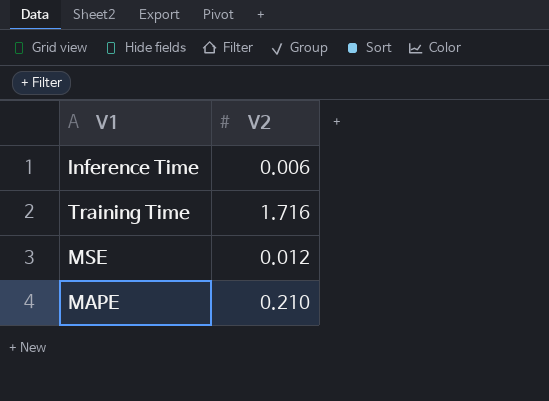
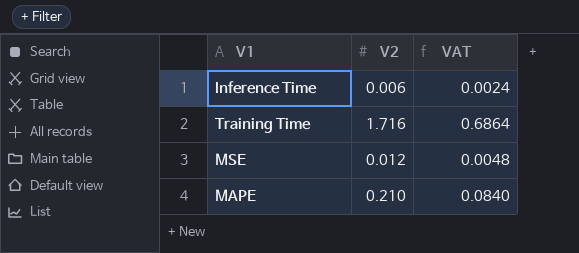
column VAT | formula: none -> [V2] * 0.4

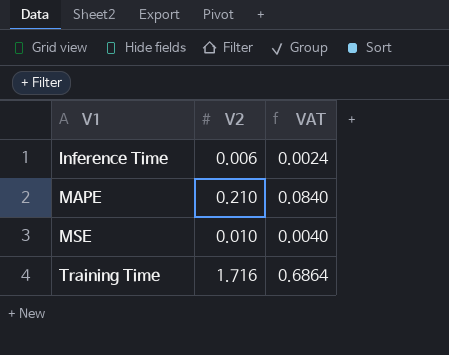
row order: none -> V1 ascending
MSE | V2: 0.012 -> 0.010
MSE | VAT: 0.0048 -> 0.0040

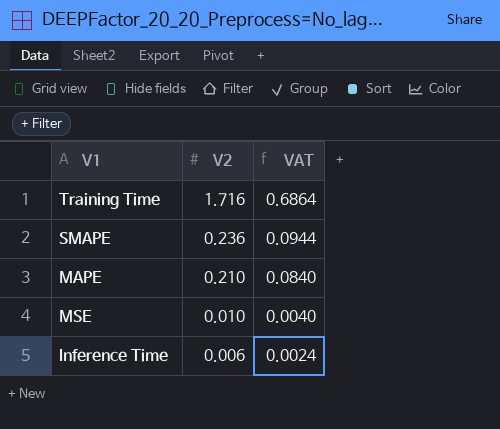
row order: V1 ascending -> V2 descending
row SMAPE: none -> 0.236 | 0.0944

